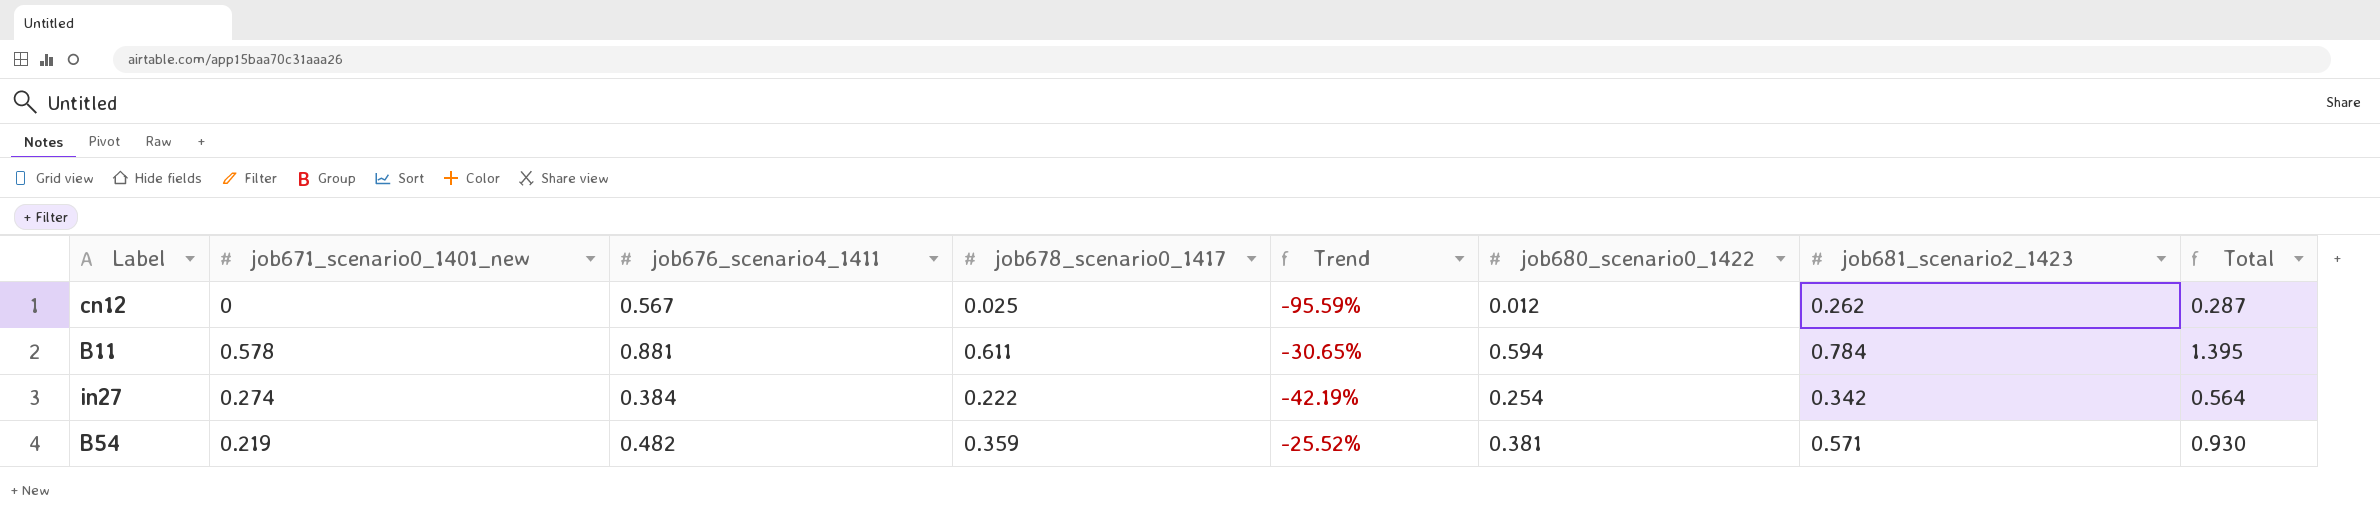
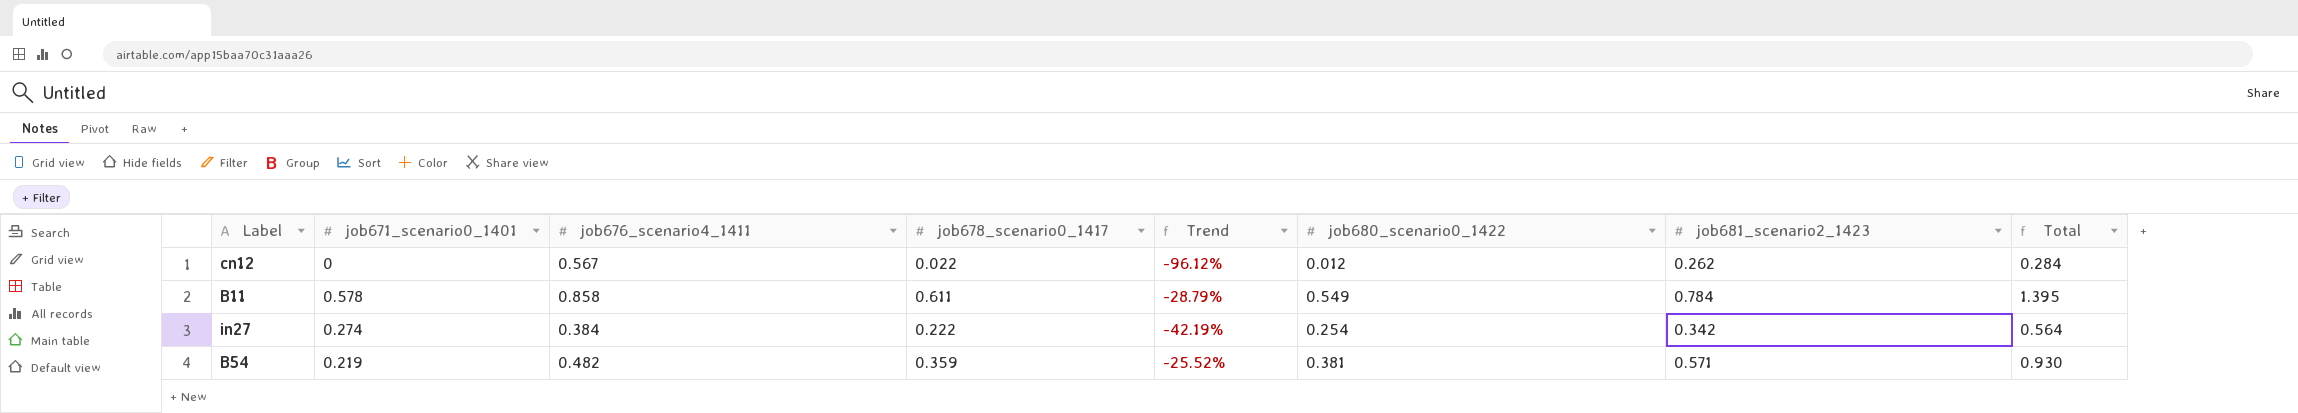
column name: job671_scenario0_1401_new -> job671_scenario0_1401
cn12 | job678_scenario0_1417: 0.025 -> 0.022
cn12 | Trend: -95.59% -> -96.12%
cn12 | Total: 0.287 -> 0.284
B11 | job676_scenario4_1411: 0.881 -> 0.858
B11 | Trend: -30.65% -> -28.79%
B11 | job680_scenario0_1422: 0.594 -> 0.549

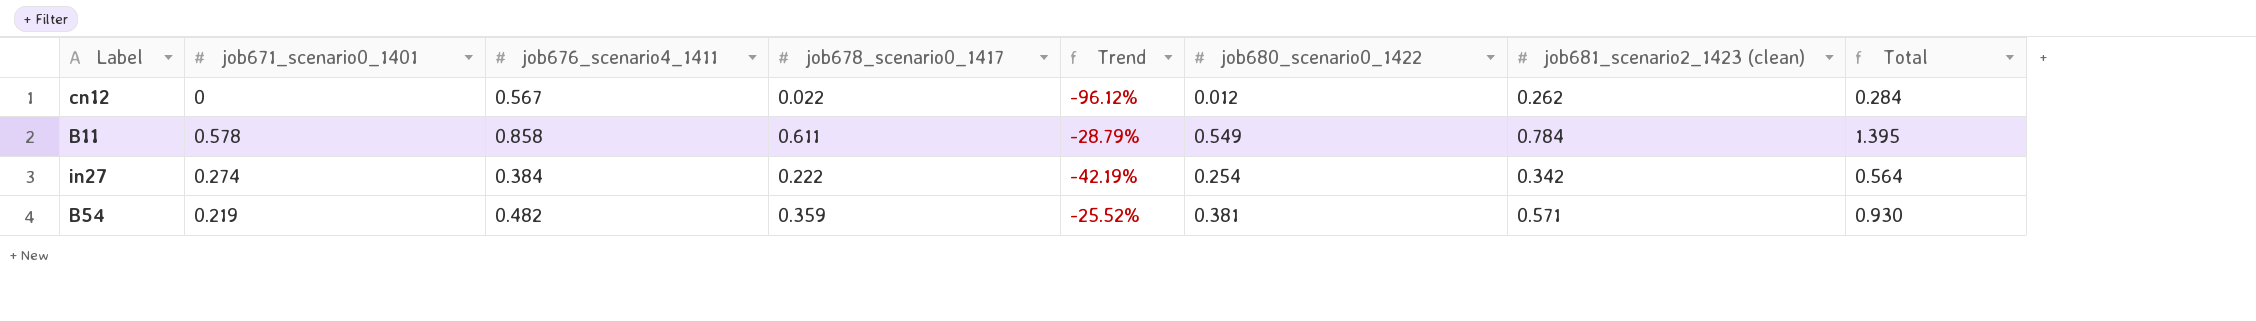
column name: job681_scenario2_1423 -> job681_scenario2_1423 (clean)

